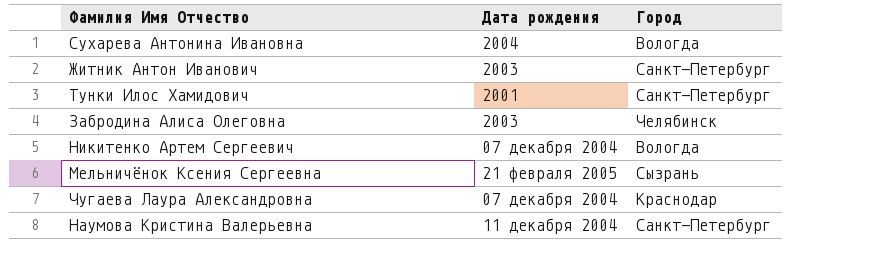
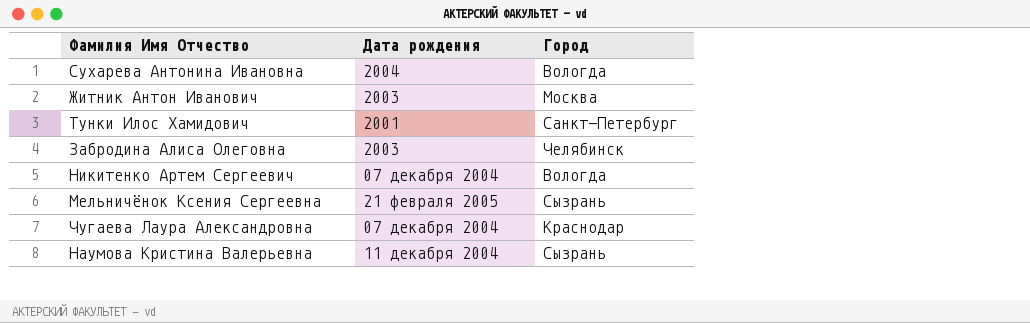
Житник Антон Иванович | Город: Санкт-Петербург -> Москва
Наумова Кристина Валерьевна | Город: Санкт-Петербург -> Сызрань

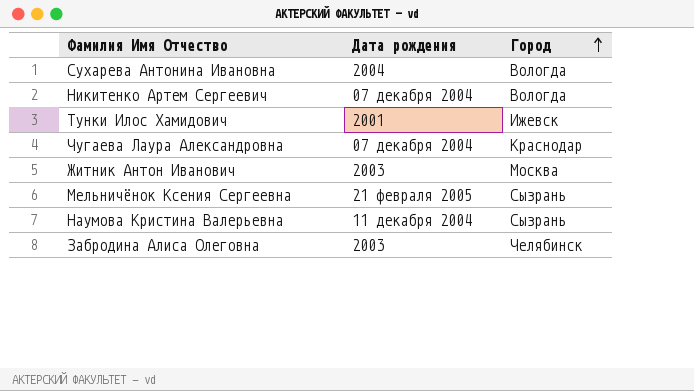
row order: none -> Город ascending
Тунки Илос Хамидович | Город: Санкт-Петербург -> Ижевск

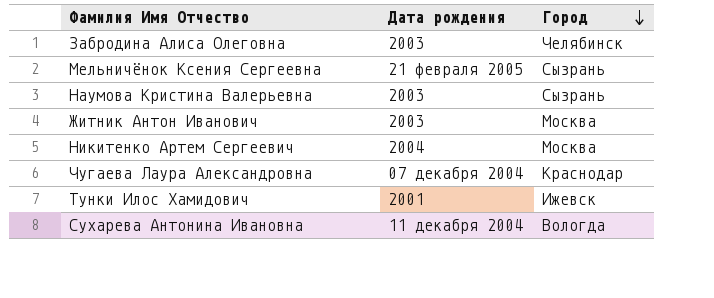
row order: Город ascending -> Город descending
Наумова Кристина Валерьевна | Дата рождения: 11 декабря 2004 -> 2003
Никитенко Артем Сергеевич | Дата рождения: 07 декабря 2004 -> 2004
Никитенко Артем Сергеевич | Город: Вологда -> Москва
Сухарева Антонина Ивановна | Дата рождения: 2004 -> 11 декабря 2004

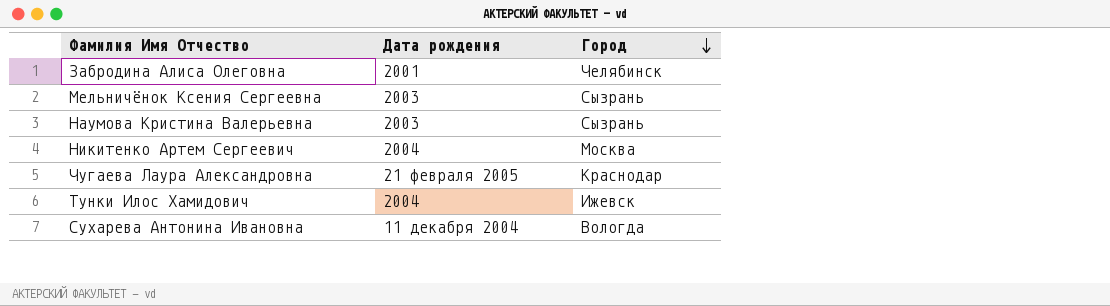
row Житник Антон Иванович: 2003 | Москва -> none
Забродина Алиса Олеговна | Дата рождения: 2003 -> 2001
Мельничёнок Ксения Сергеевна | Дата рождения: 21 февраля 2005 -> 2003
Чугаева Лаура Александровна | Дата рождения: 07 декабря 2004 -> 21 февраля 2005
Тунки Илос Хамидович | Дата рождения: 2001 -> 2004

